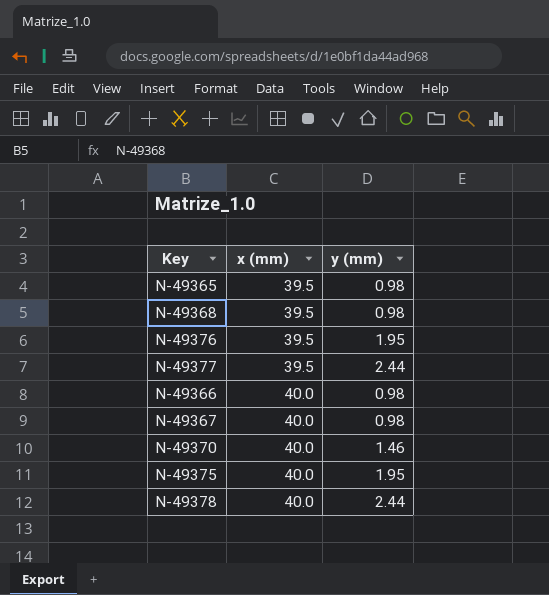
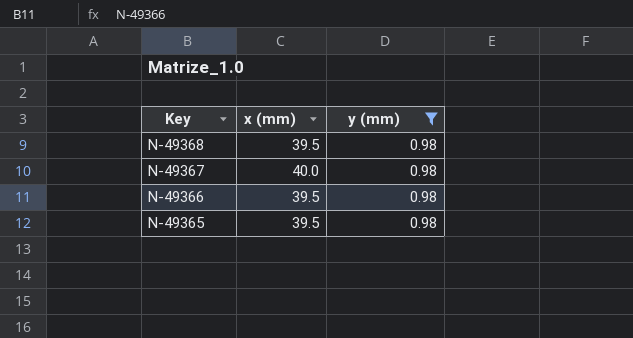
filter: none -> y (mm) = 0.98
row order: x (mm) ascending -> Key descending
N-49366 | x (mm): 40.0 -> 39.5

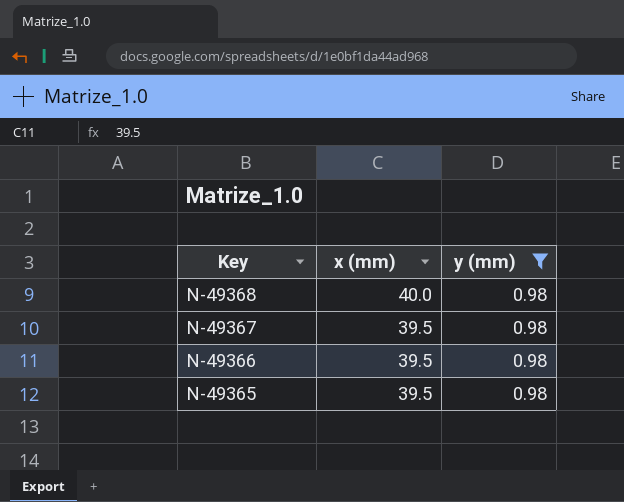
N-49368 | x (mm): 39.5 -> 40.0
N-49367 | x (mm): 40.0 -> 39.5

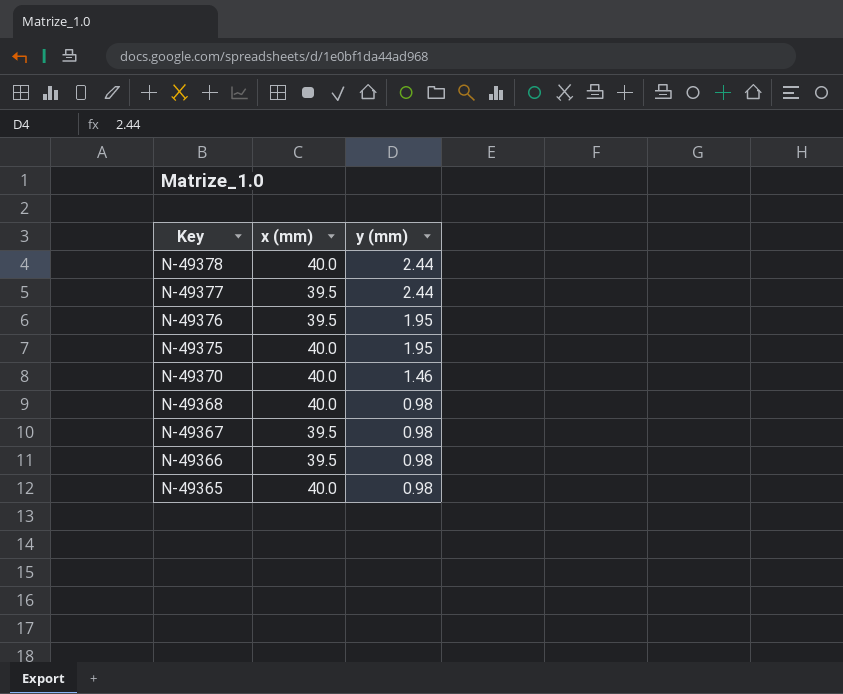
filter: y (mm) = 0.98 -> none
N-49365 | x (mm): 39.5 -> 40.0

